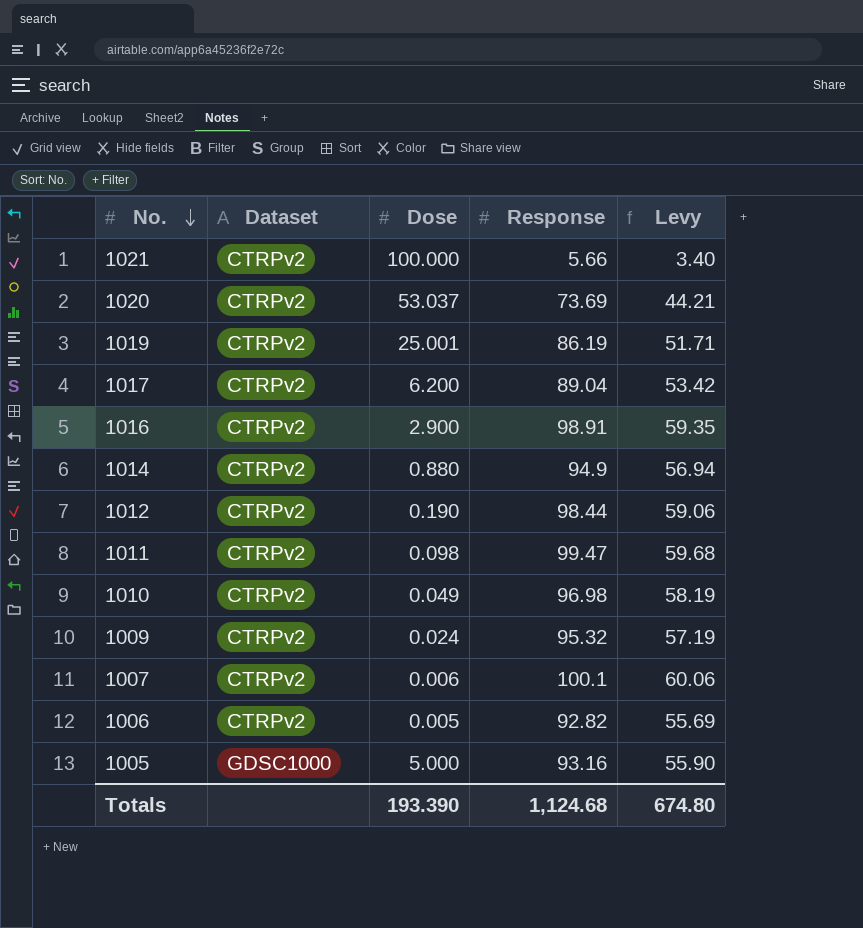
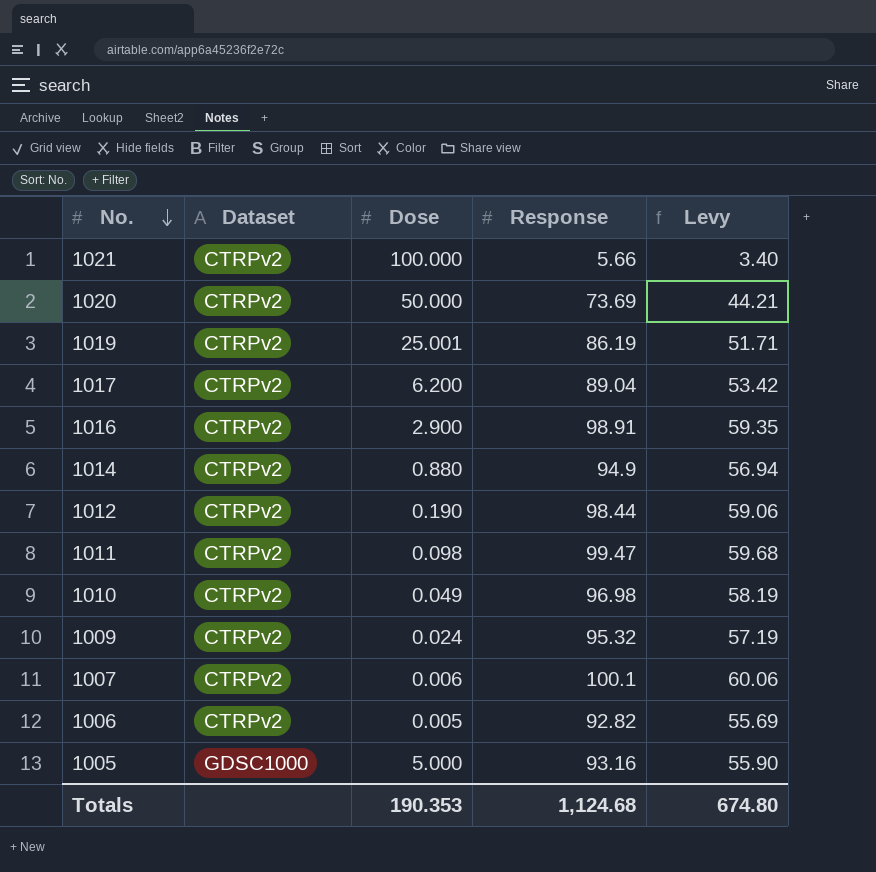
1020 | Dose: 53.037 -> 50.000
Totals | Dose: 193.390 -> 190.353

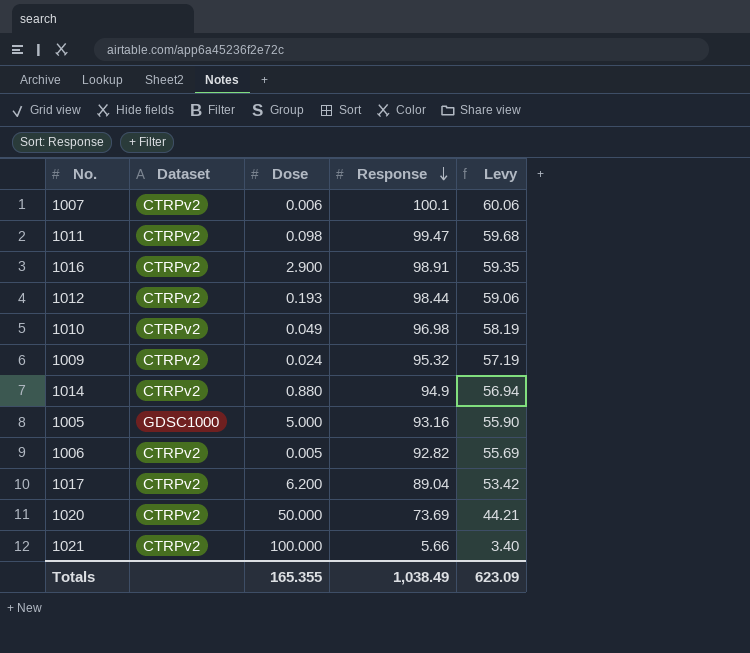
row order: No. descending -> Response descending
row 1019: CTRPv2 | 25.001 | 86.19 | 51.71 -> none
1012 | Dose: 0.190 -> 0.193
Totals | Dose: 190.353 -> 165.355
Totals | Response: 1,124.68 -> 1,038.49
Totals | Levy: 674.80 -> 623.09

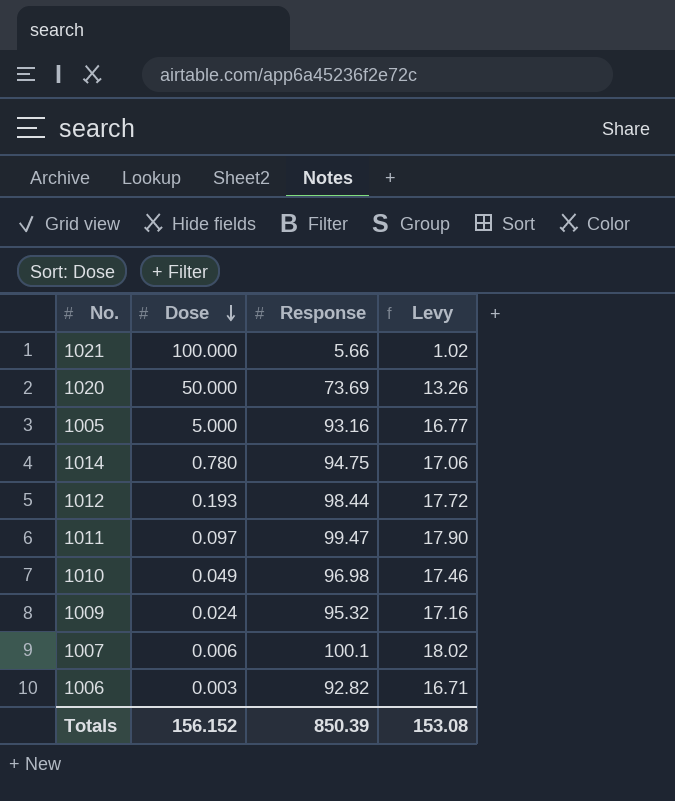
row order: Response descending -> Dose descending
column Dataset | position: 2 -> none
column Levy | formula: [Response] * 0.6 -> [Response] * 0.18
row 1016: CTRPv2 | 2.900 | 98.91 | 59.35 -> none
row 1017: CTRPv2 | 6.200 | 89.04 | 53.42 -> none
1014 | Dose: 0.880 -> 0.780
1014 | Response: 94.9 -> 94.75
1011 | Dose: 0.098 -> 0.097
1006 | Dose: 0.005 -> 0.003
Totals | Dose: 165.355 -> 156.152
Totals | Response: 1,038.49 -> 850.39
Totals | Levy: 623.09 -> 153.08

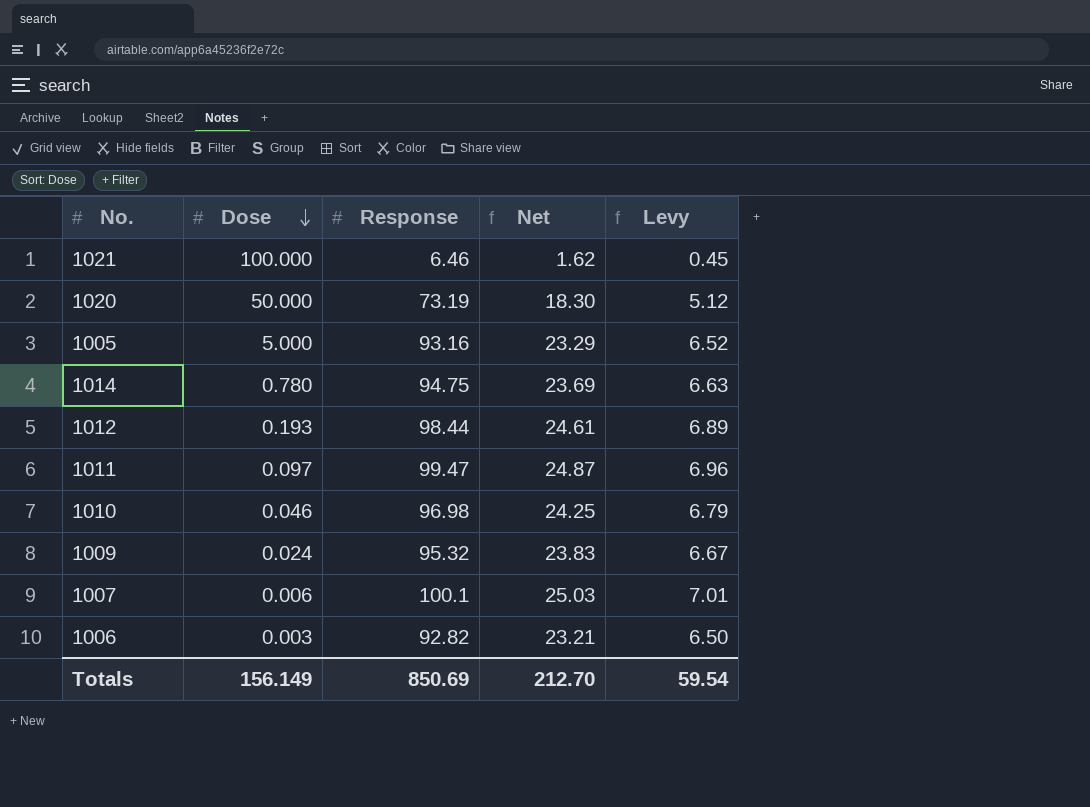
column Net | formula: none -> [Response] * 0.25
column Levy | formula: [Response] * 0.18 -> [Response] * 0.07
1021 | Response: 5.66 -> 6.46
1020 | Response: 73.69 -> 73.19
1010 | Dose: 0.049 -> 0.046
Totals | Dose: 156.152 -> 156.149
Totals | Response: 850.39 -> 850.69
Totals | Levy: 153.08 -> 59.54

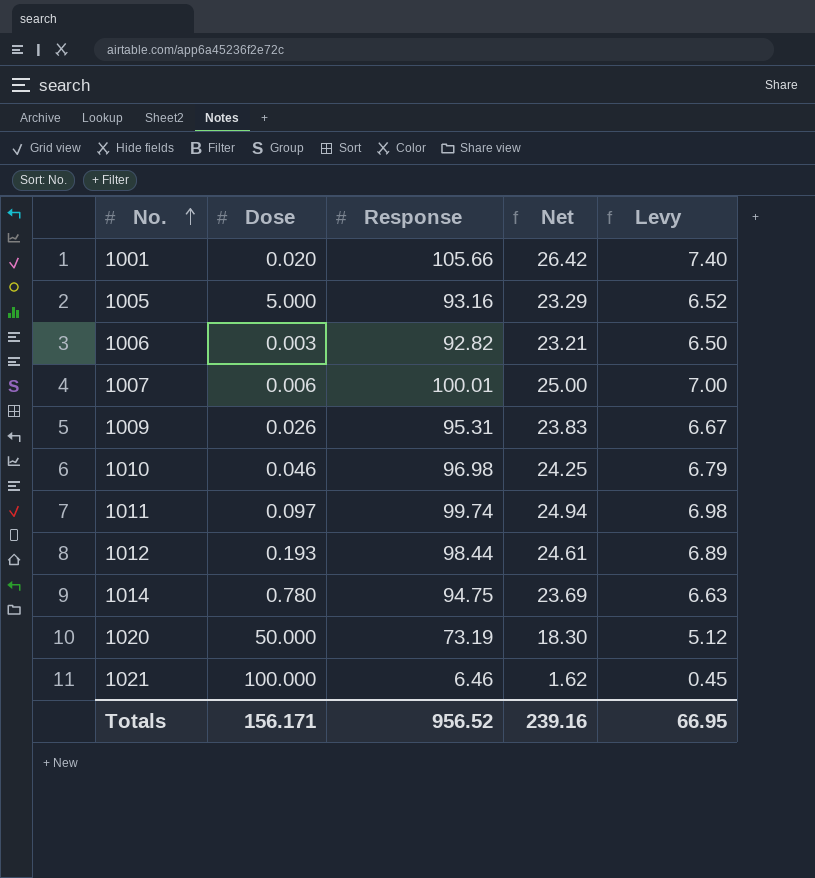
row order: Dose descending -> No. ascending
row 1001: none -> 0.020 | 105.66 | 26.42 | 7.40
1007 | Response: 100.1 -> 100.01
1007 | Net: 25.03 -> 25.00
1007 | Levy: 7.01 -> 7.00
1009 | Dose: 0.024 -> 0.026
1009 | Response: 95.32 -> 95.31
1011 | Response: 99.47 -> 99.74
1011 | Net: 24.87 -> 24.94
1011 | Levy: 6.96 -> 6.98
Totals | Dose: 156.149 -> 156.171
Totals | Response: 850.69 -> 956.52
Totals | Net: 212.70 -> 239.16
Totals | Levy: 59.54 -> 66.95

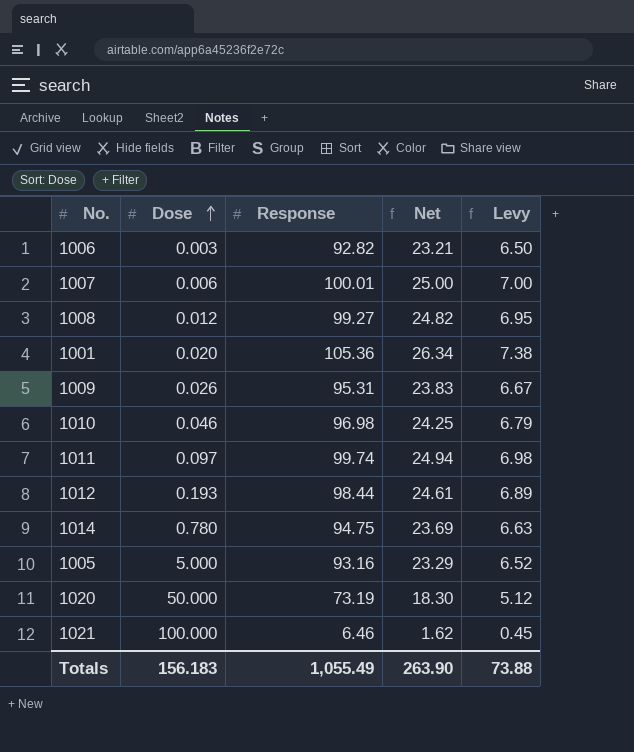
row order: No. ascending -> Dose ascending
row 1008: none -> 0.012 | 99.27 | 24.82 | 6.95
1001 | Response: 105.66 -> 105.36
1001 | Net: 26.42 -> 26.34
1001 | Levy: 7.40 -> 7.38
Totals | Dose: 156.171 -> 156.183
Totals | Response: 956.52 -> 1,055.49
Totals | Net: 239.16 -> 263.90
Totals | Levy: 66.95 -> 73.88

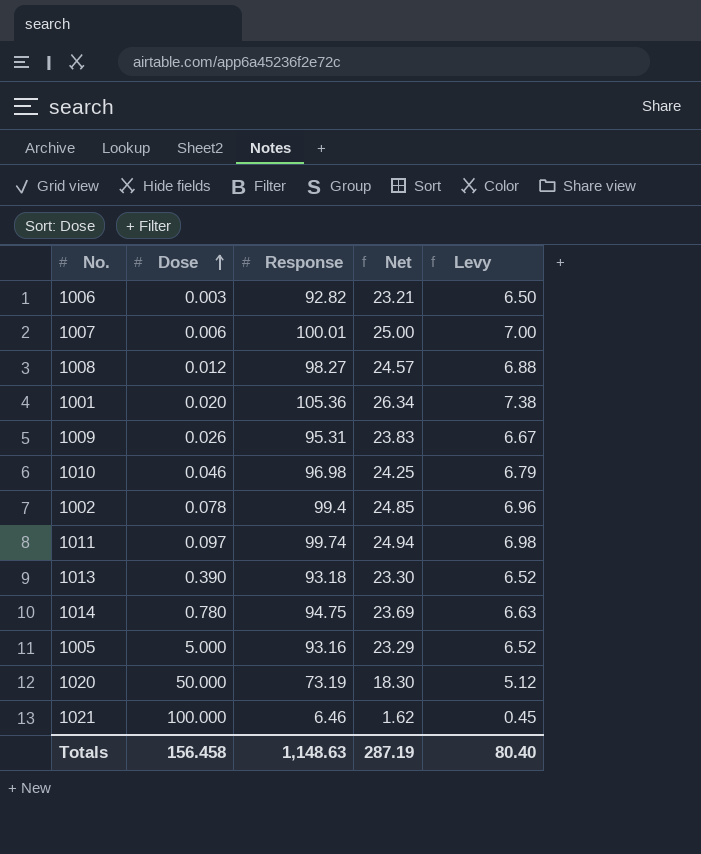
row 1012: 0.193 | 98.44 | 24.61 | 6.89 -> none
1008 | Response: 99.27 -> 98.27
1008 | Net: 24.82 -> 24.57
1008 | Levy: 6.95 -> 6.88
row 1002: none -> 0.078 | 99.4 | 24.85 | 6.96
row 1013: none -> 0.390 | 93.18 | 23.30 | 6.52
Totals | Dose: 156.183 -> 156.458
Totals | Response: 1,055.49 -> 1,148.63
Totals | Net: 263.90 -> 287.19
Totals | Levy: 73.88 -> 80.40

